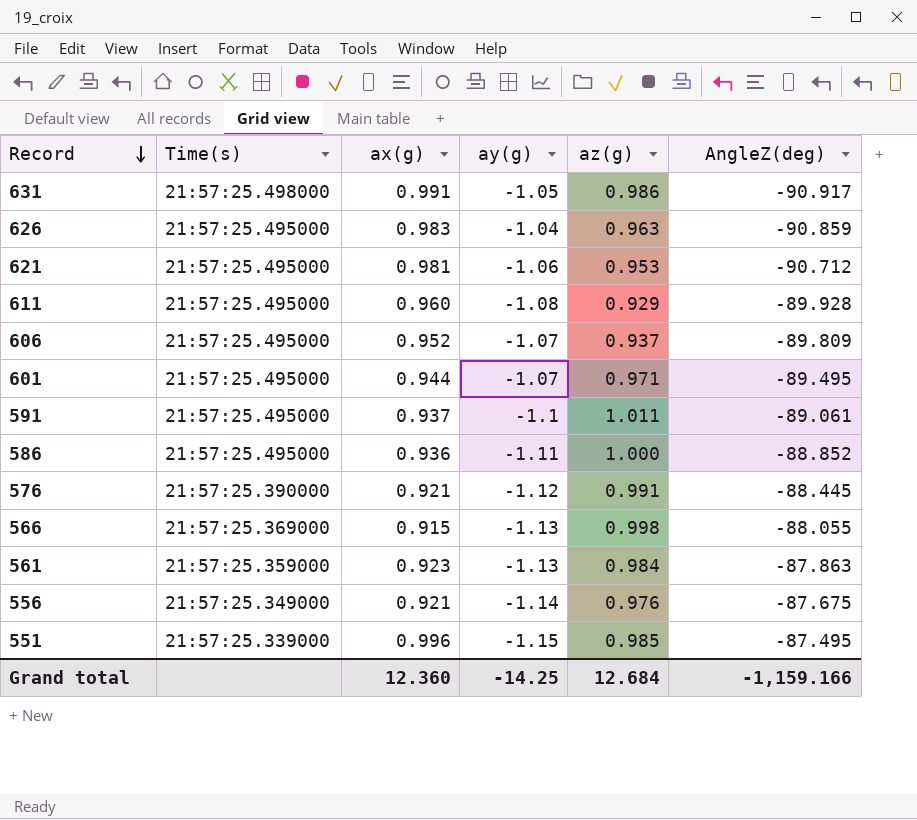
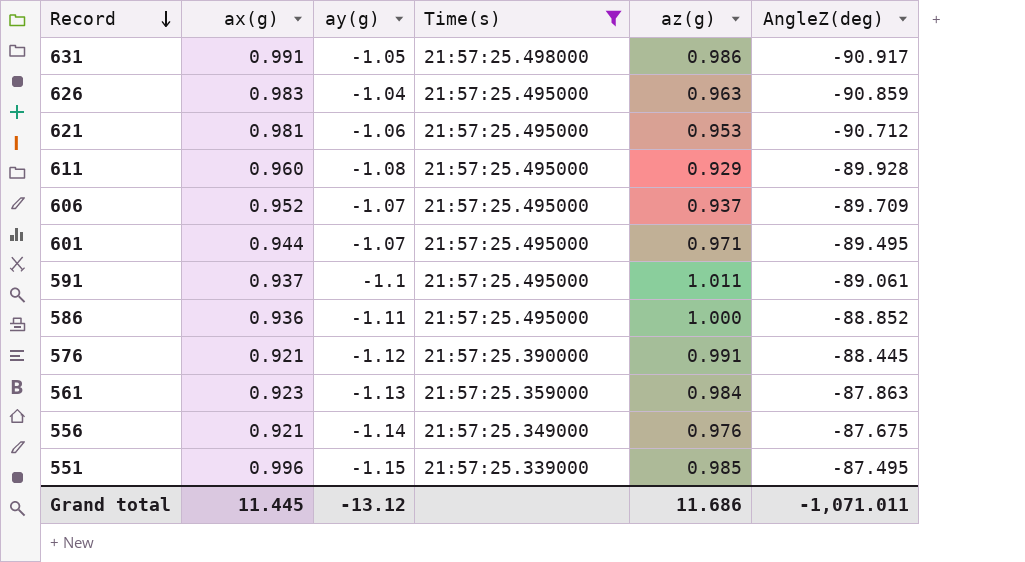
filter: none -> Time(s) != 21:57:25.369000
column Time(s) | position: 2 -> 4
606 | AngleZ(deg): -89.809 -> -89.709
Grand total | ax(g): 12.360 -> 11.445
Grand total | ay(g): -14.25 -> -13.12
Grand total | az(g): 12.684 -> 11.686
Grand total | AngleZ(deg): -1,159.166 -> -1,071.011

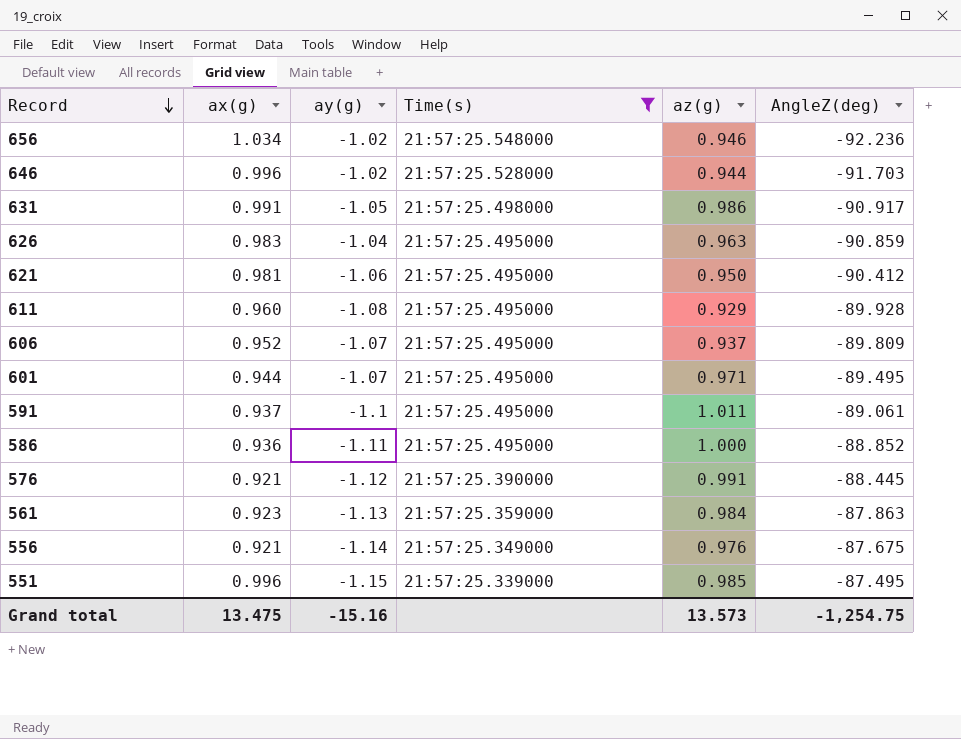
row 656: none -> 1.034 | -1.02 | 21:57:25.548000 | 0.946 | -92.236
row 646: none -> 0.996 | -1.02 | 21:57:25.528000 | 0.944 | -91.703
621 | az(g): 0.953 -> 0.950
621 | AngleZ(deg): -90.712 -> -90.412
606 | AngleZ(deg): -89.709 -> -89.809
Grand total | ax(g): 11.445 -> 13.475
Grand total | ay(g): -13.12 -> -15.16
Grand total | az(g): 11.686 -> 13.573
Grand total | AngleZ(deg): -1,071.011 -> -1,254.75

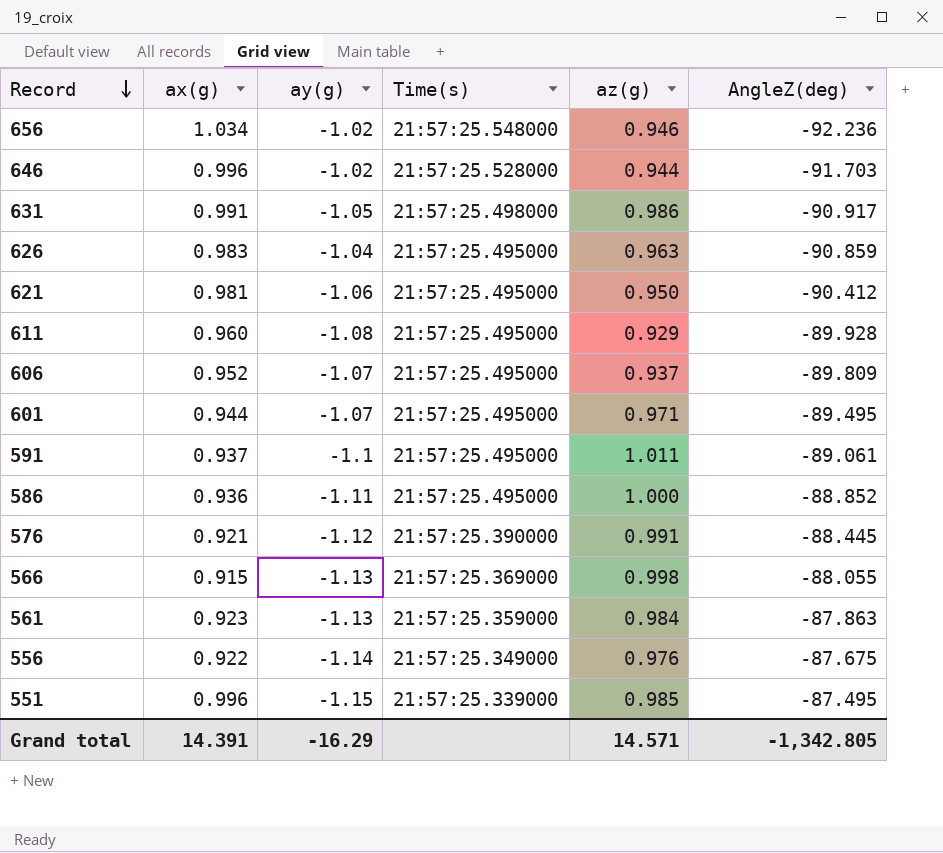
filter: Time(s) != 21:57:25.369000 -> none
556 | ax(g): 0.921 -> 0.922
Grand total | ax(g): 13.475 -> 14.391
Grand total | ay(g): -15.16 -> -16.29
Grand total | az(g): 13.573 -> 14.571
Grand total | AngleZ(deg): -1,254.75 -> -1,342.805

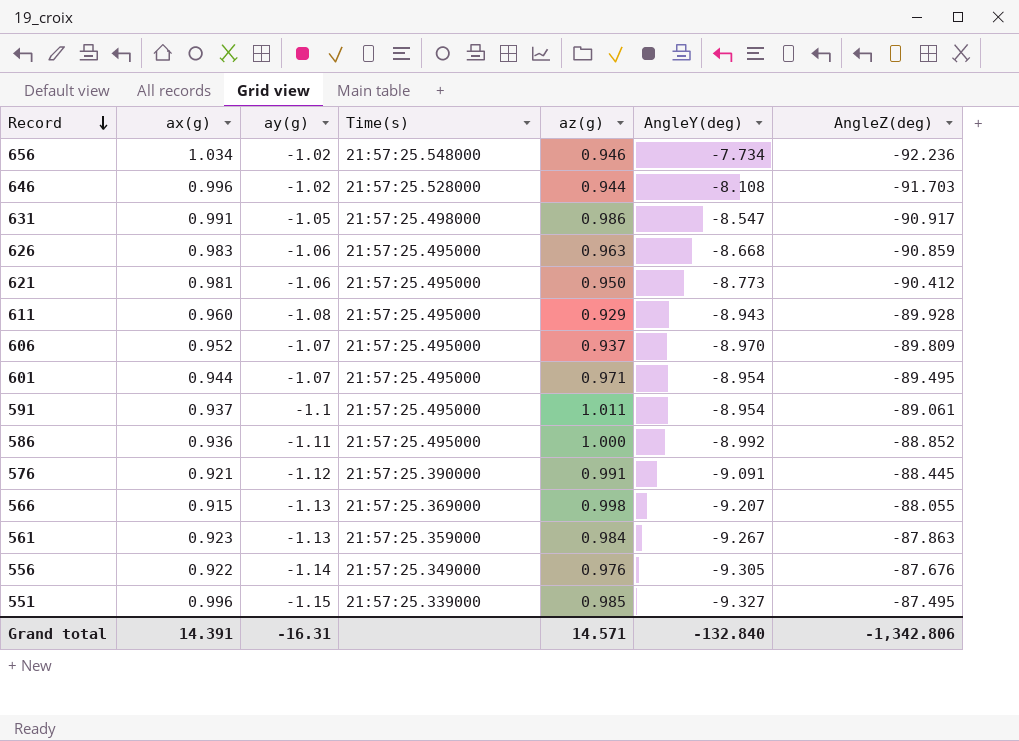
column AngleY(deg) | position: none -> 6
626 | ay(g): -1.04 -> -1.06
556 | AngleZ(deg): -87.675 -> -87.676
Grand total | ay(g): -16.29 -> -16.31
Grand total | AngleZ(deg): -1,342.805 -> -1,342.806

